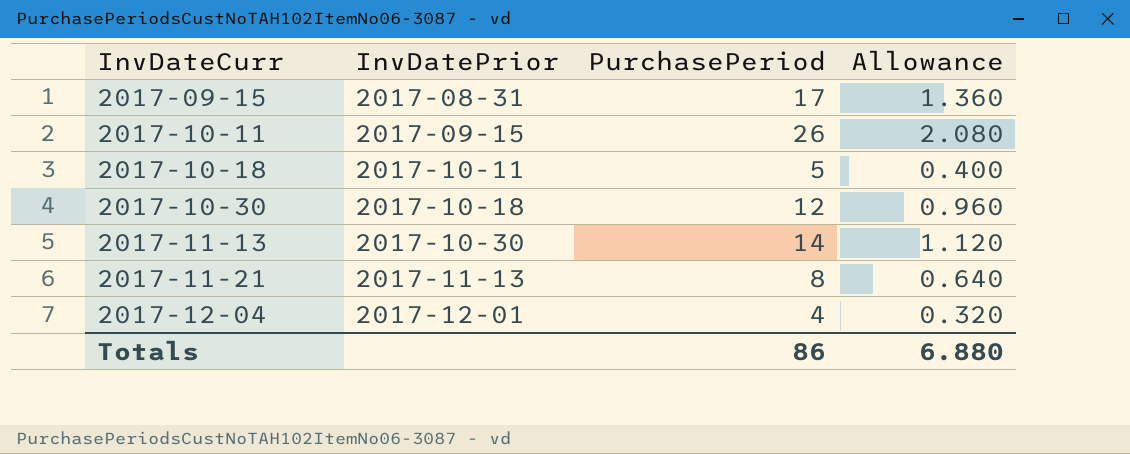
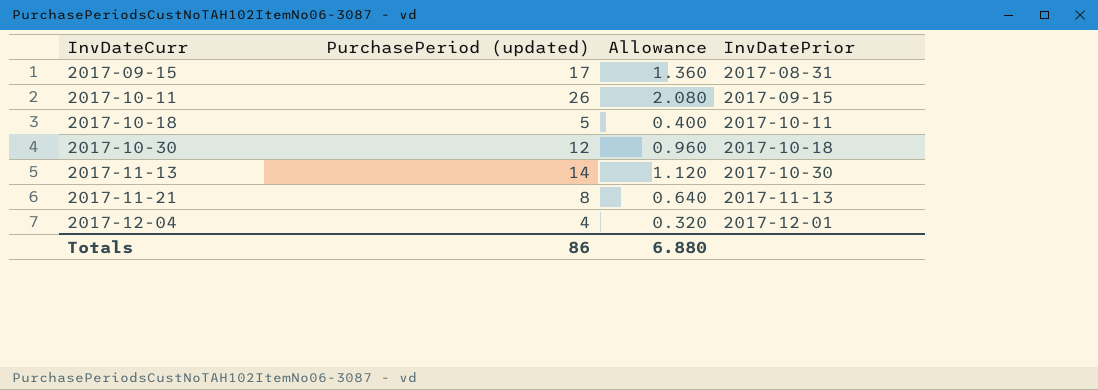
column name: PurchasePeriod -> PurchasePeriod (updated)
column InvDatePrior | position: 2 -> 4

